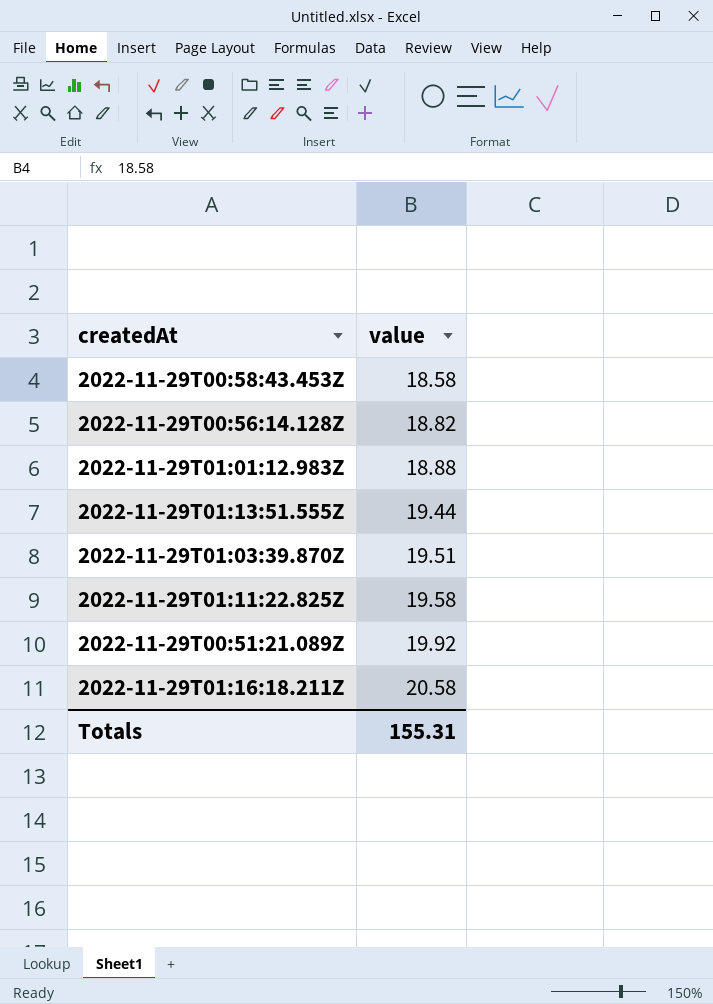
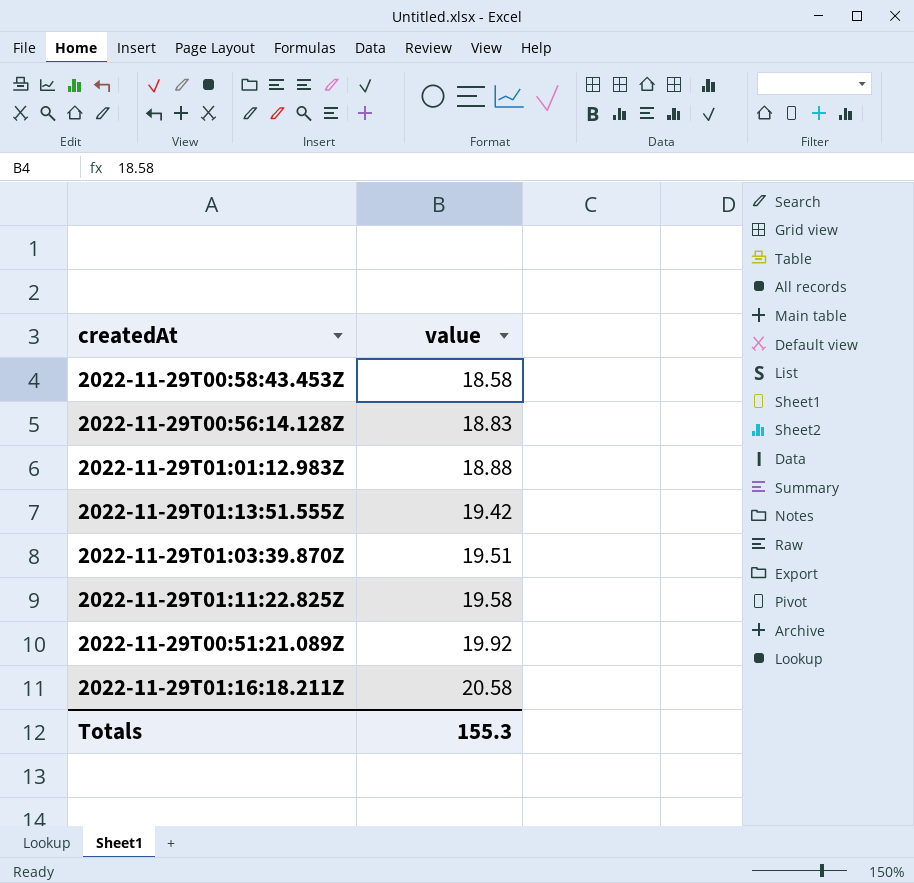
2022-11-29T00:56:14.128Z | value: 18.82 -> 18.83
2022-11-29T01:13:51.555Z | value: 19.44 -> 19.42
Totals | value: 155.31 -> 155.3

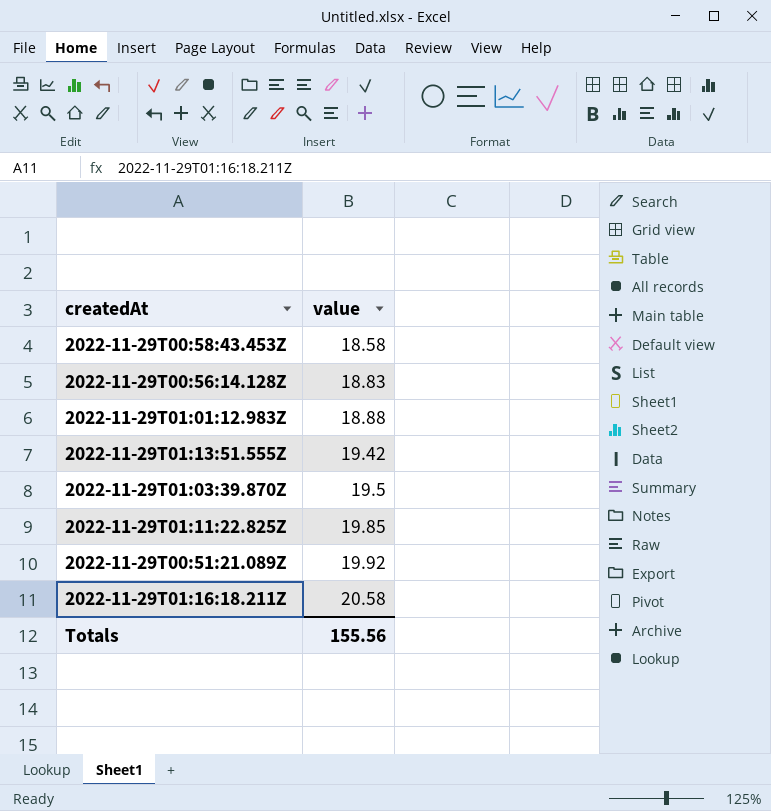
2022-11-29T01:03:39.870Z | value: 19.51 -> 19.5
2022-11-29T01:11:22.825Z | value: 19.58 -> 19.85
Totals | value: 155.3 -> 155.56

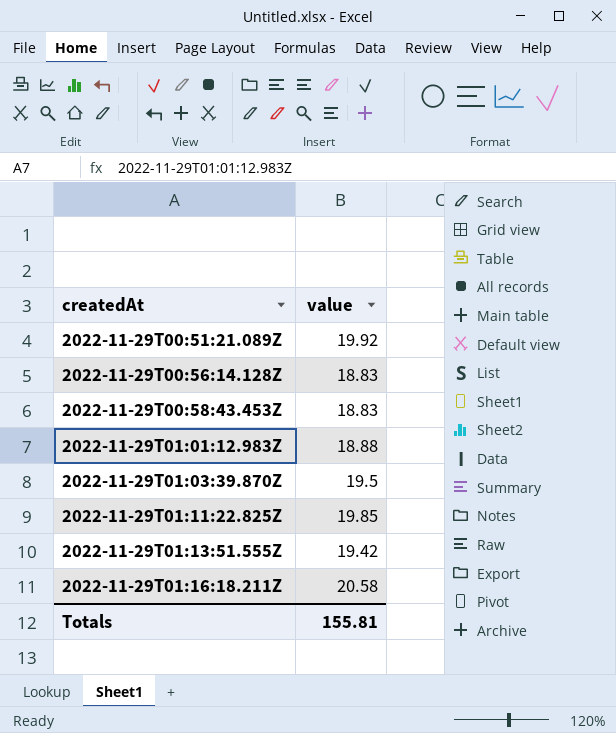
row order: value ascending -> createdAt ascending
2022-11-29T00:58:43.453Z | value: 18.58 -> 18.83
Totals | value: 155.56 -> 155.81

